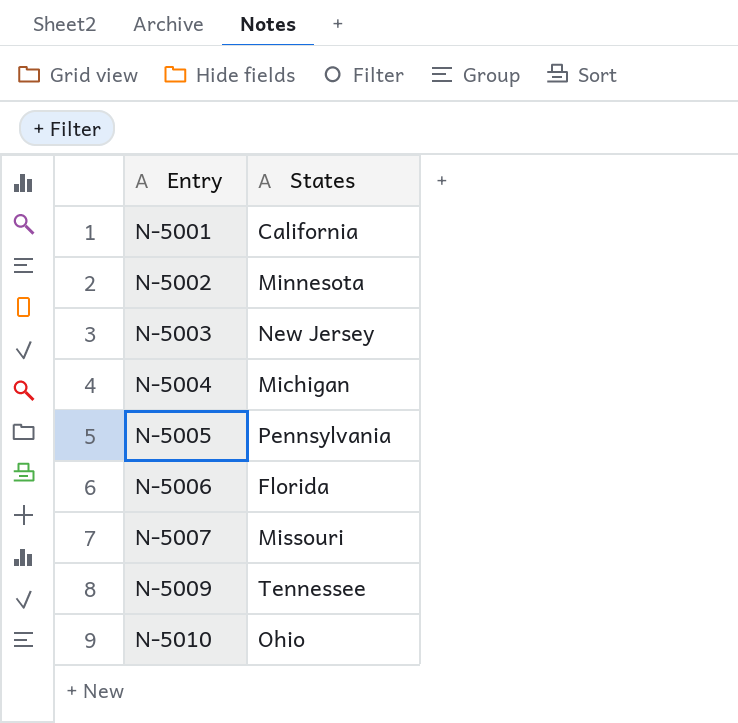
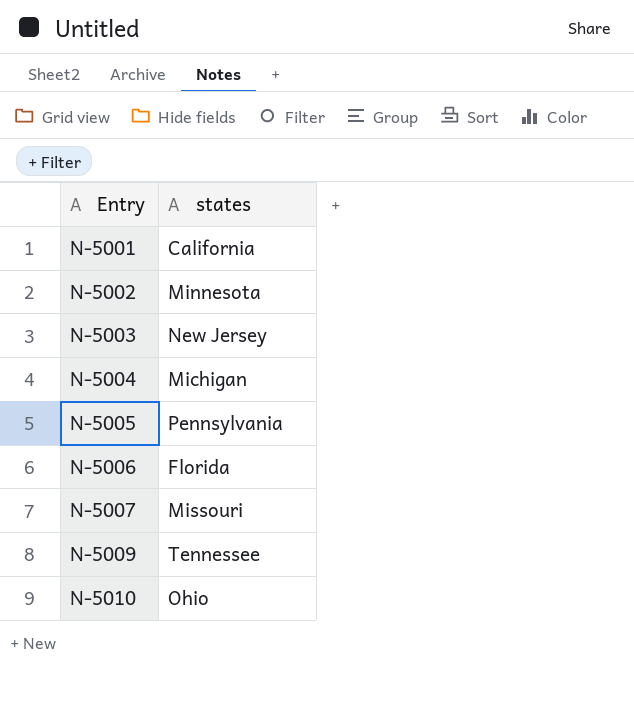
column name: States -> states

